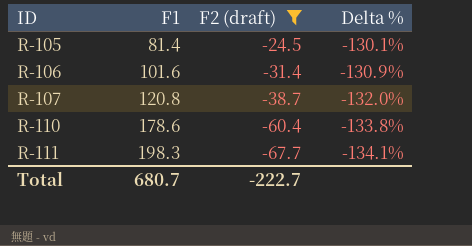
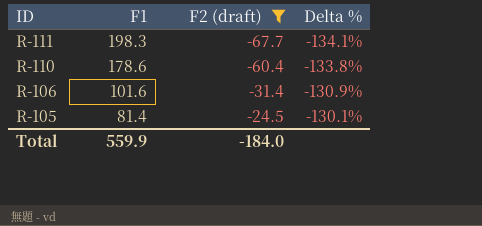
row order: ID ascending -> ID descending
row R-107: 120.8 | -38.7 | -132.0% -> none
Total | F1: 680.7 -> 559.9
Total | F2 (draft): -222.7 -> -184.0

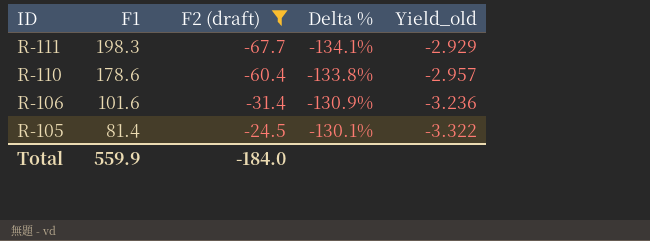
column Yield_old | formula: none -> [F1] / [F2 (draft)]

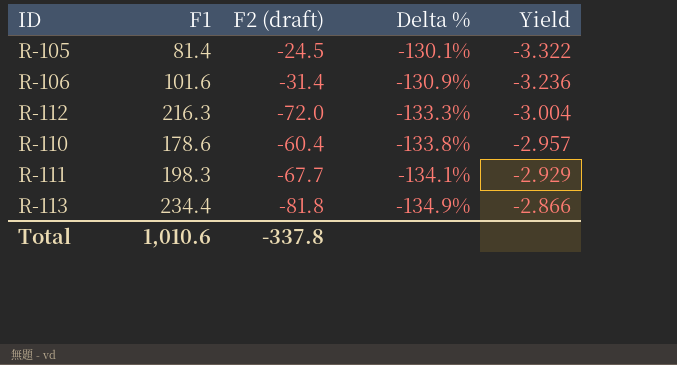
filter: F2 (draft) >= -67.7 -> none
row order: ID descending -> Delta % descending
column name: Yield_old -> Yield
Total | F1: 559.9 -> 1,010.6
Total | F2 (draft): -184.0 -> -337.8

